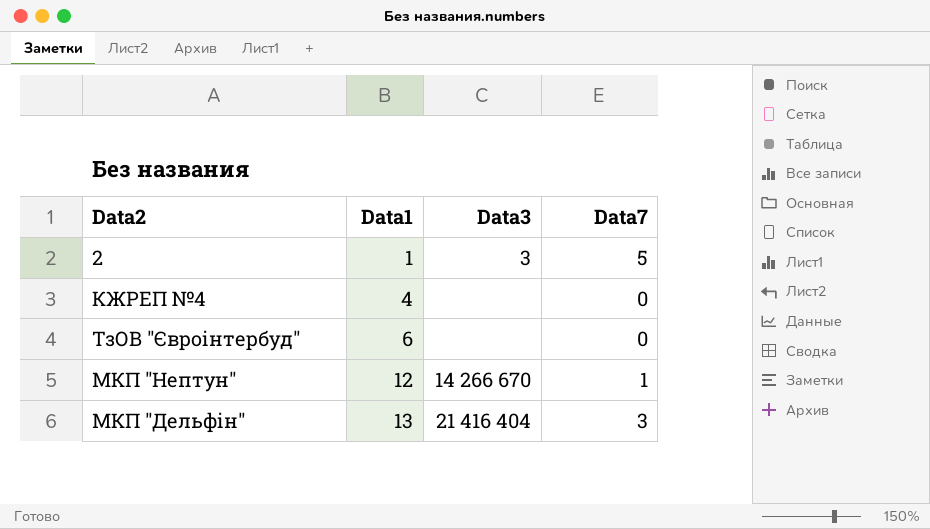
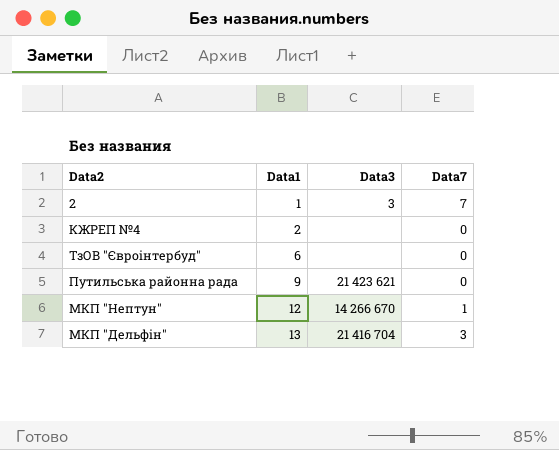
2 | Data7: 5 -> 7
КЖРЕП №4 | Data1: 4 -> 2
row Путильська районна рада: none -> 9 | 21 423 621 | 0
МКП "Дельфін" | Data3: 21 416 404 -> 21 416 704

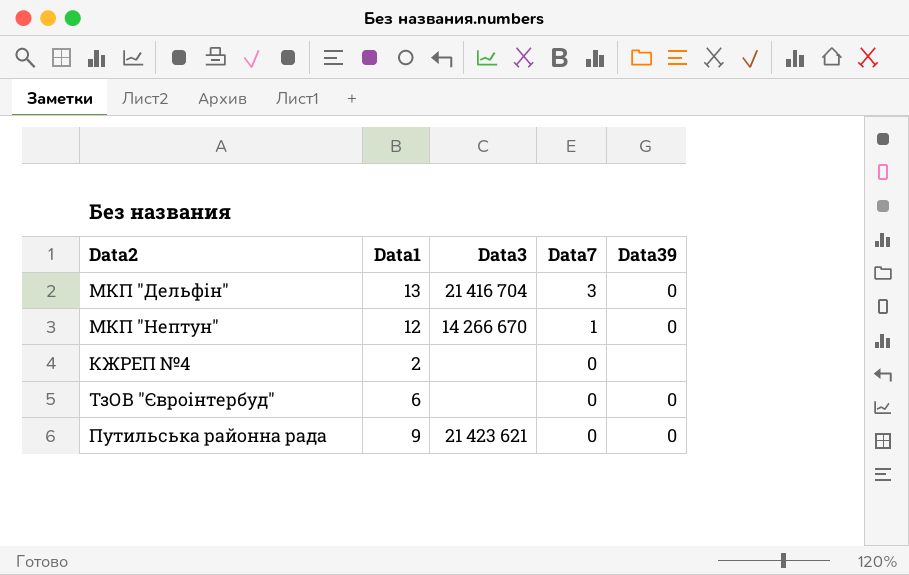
row order: Data1 ascending -> Data7 descending
column Data39 | position: none -> 5
row 2: 1 | 3 | 7 -> none

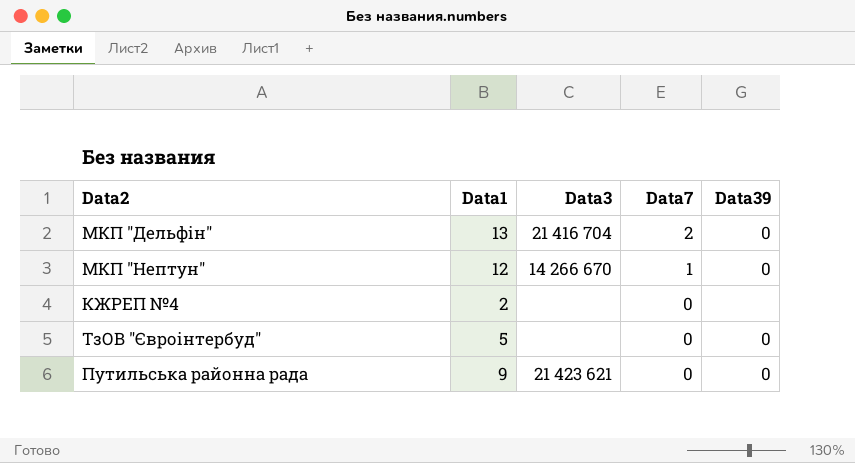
МКП "Дельфін" | Data7: 3 -> 2
ТзОВ "Євроінтербуд" | Data1: 6 -> 5

